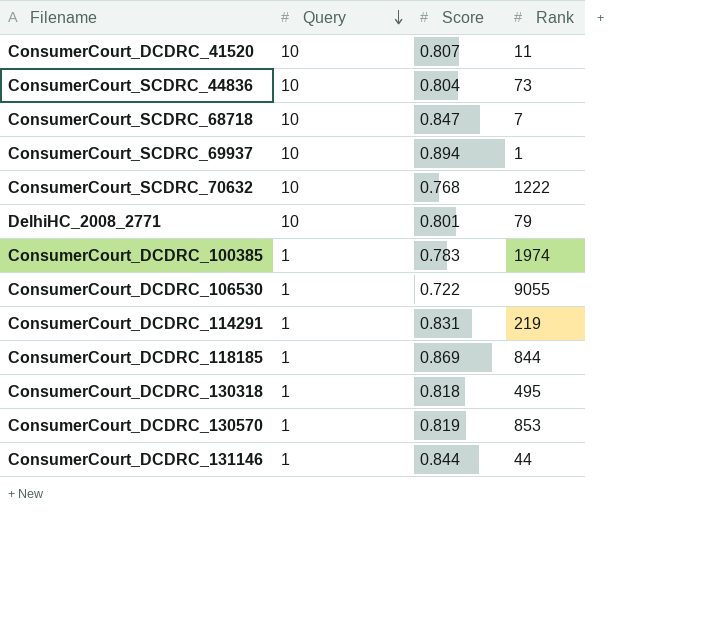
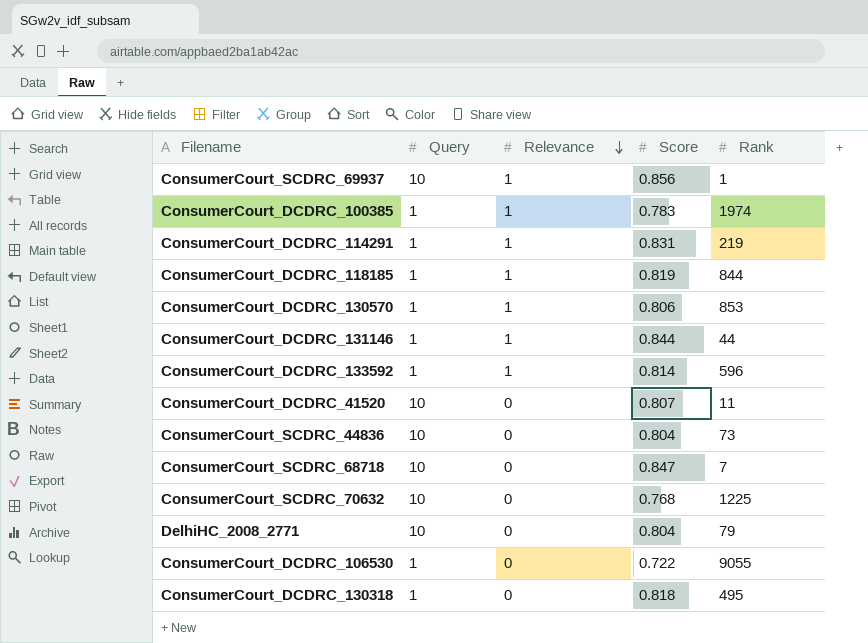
row order: Query descending -> Relevance descending
column Relevance | position: none -> 3
ConsumerCourt_SCDRC_69937 | Score: 0.894 -> 0.856
ConsumerCourt_DCDRC_118185 | Score: 0.869 -> 0.819
ConsumerCourt_DCDRC_130570 | Score: 0.819 -> 0.806
row ConsumerCourt_DCDRC_133592: none -> 1 | 1 | 0.814 | 596
ConsumerCourt_SCDRC_70632 | Rank: 1222 -> 1225
DelhiHC_2008_2771 | Score: 0.801 -> 0.804

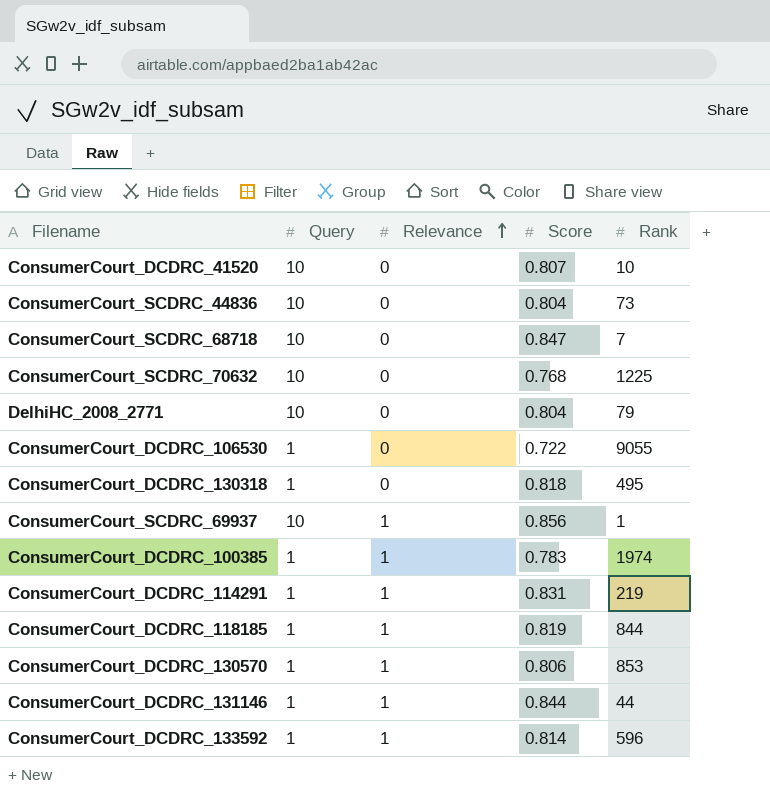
row order: Relevance descending -> Relevance ascending
ConsumerCourt_DCDRC_41520 | Rank: 11 -> 10

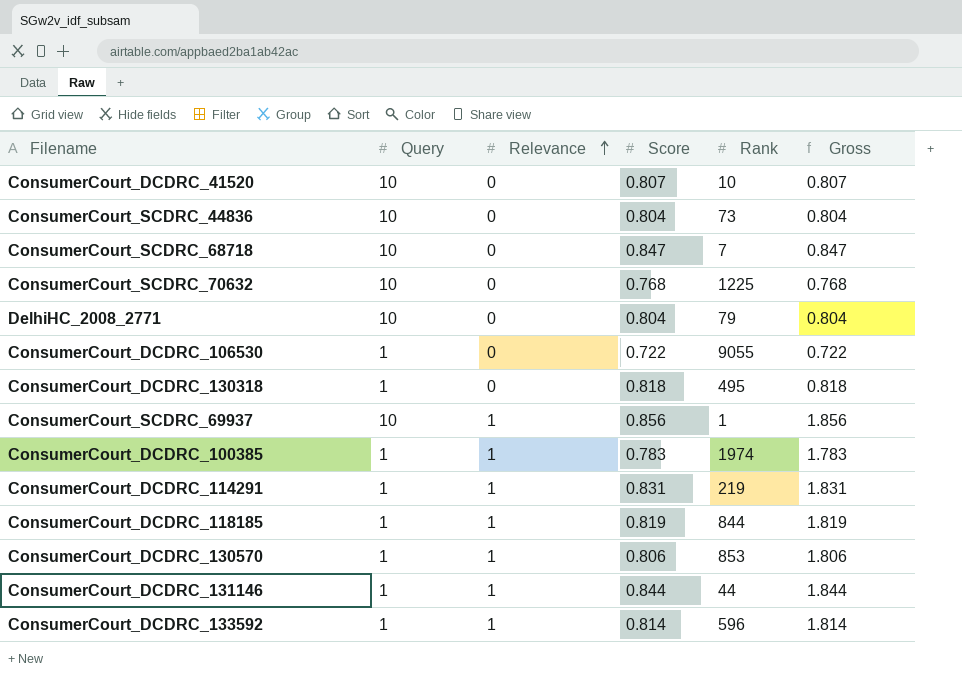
column Gross | formula: none -> [Relevance] + [Score]

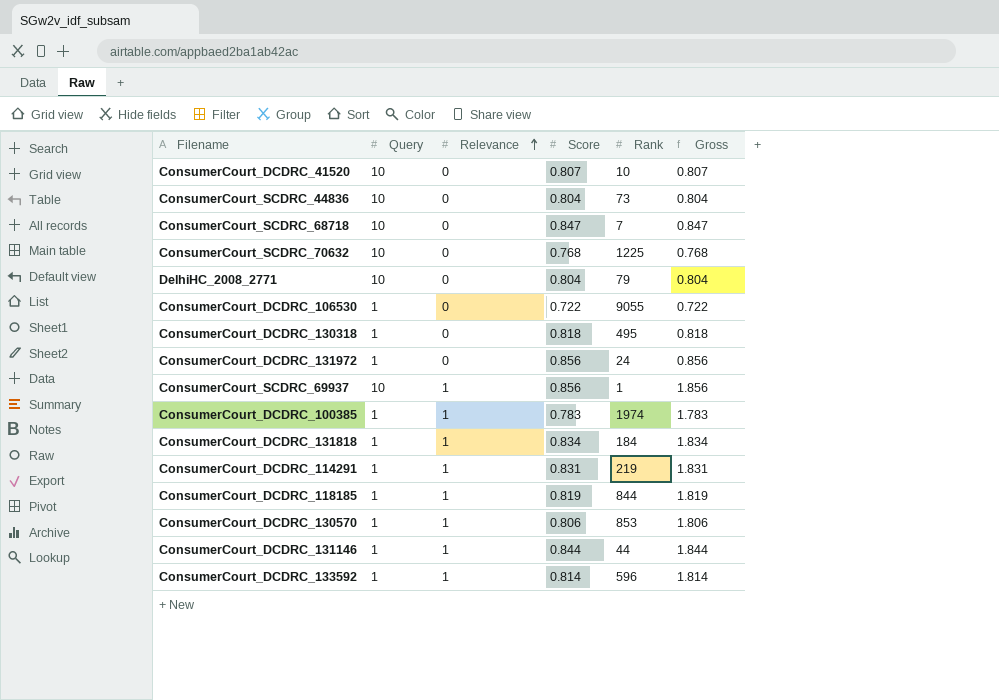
row ConsumerCourt_DCDRC_131972: none -> 1 | 0 | 0.856 | 24 | 0.856
row ConsumerCourt_DCDRC_131818: none -> 1 | 1 | 0.834 | 184 | 1.834

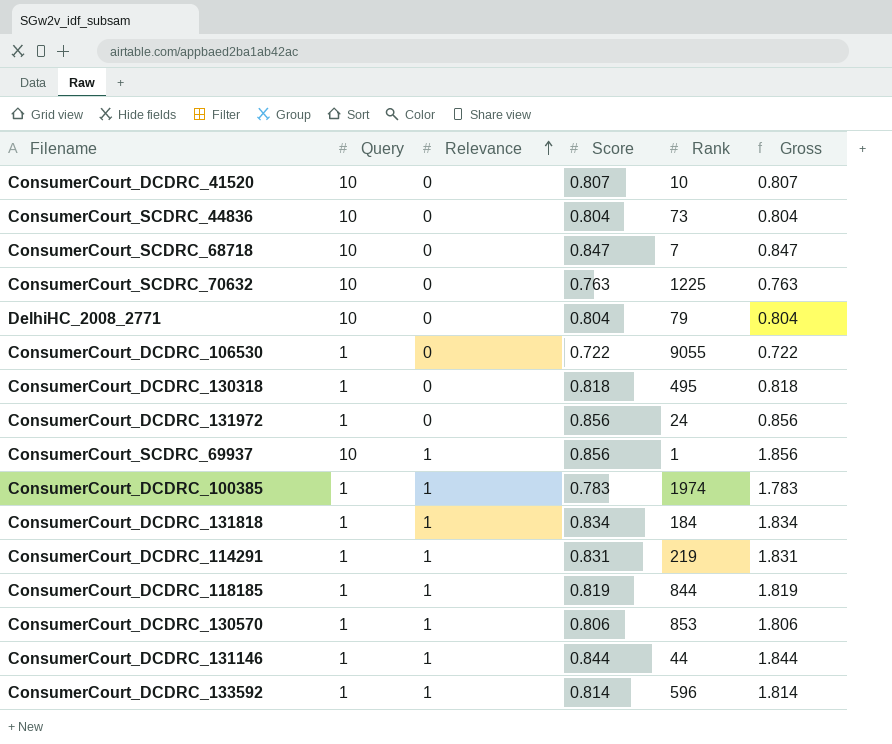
ConsumerCourt_SCDRC_70632 | Score: 0.768 -> 0.763
ConsumerCourt_SCDRC_70632 | Gross: 0.768 -> 0.763

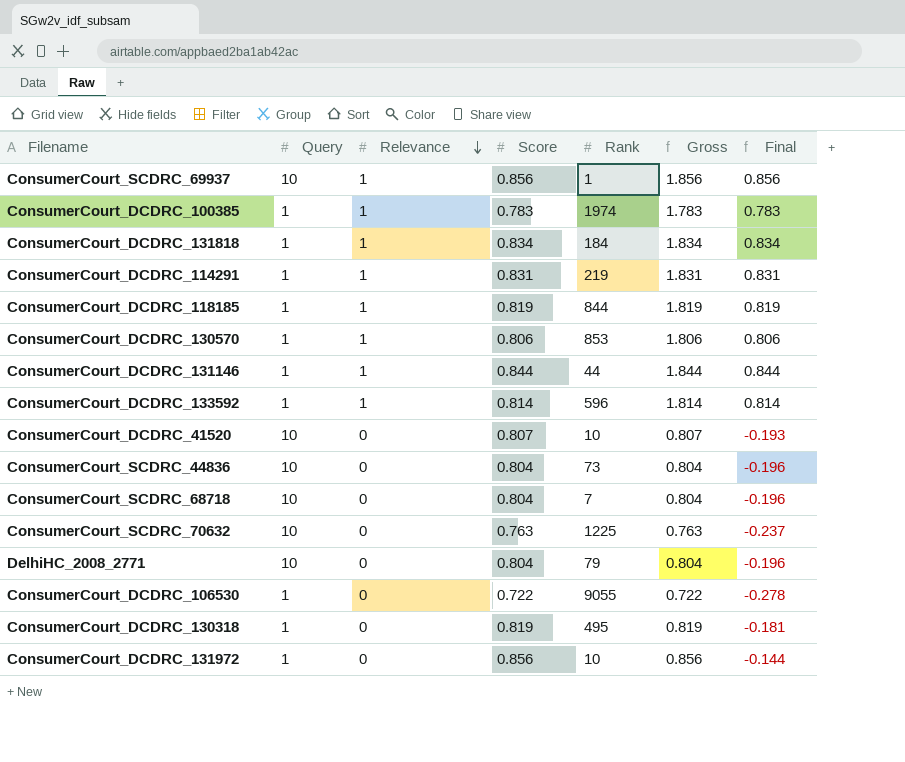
row order: Relevance ascending -> Relevance descending
column Final | formula: none -> [Gross] - 1
ConsumerCourt_SCDRC_68718 | Score: 0.847 -> 0.804
ConsumerCourt_SCDRC_68718 | Gross: 0.847 -> 0.804
ConsumerCourt_DCDRC_130318 | Score: 0.818 -> 0.819
ConsumerCourt_DCDRC_130318 | Gross: 0.818 -> 0.819
ConsumerCourt_DCDRC_131972 | Rank: 24 -> 10

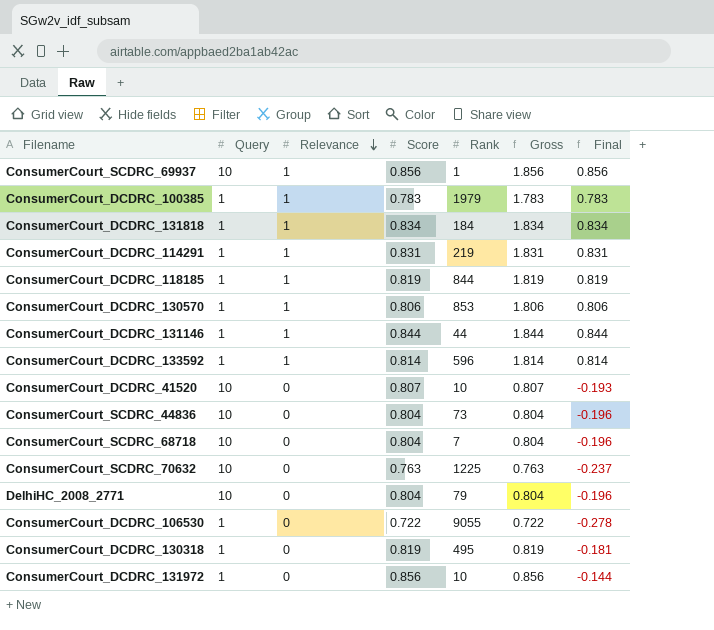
ConsumerCourt_DCDRC_100385 | Rank: 1974 -> 1979

